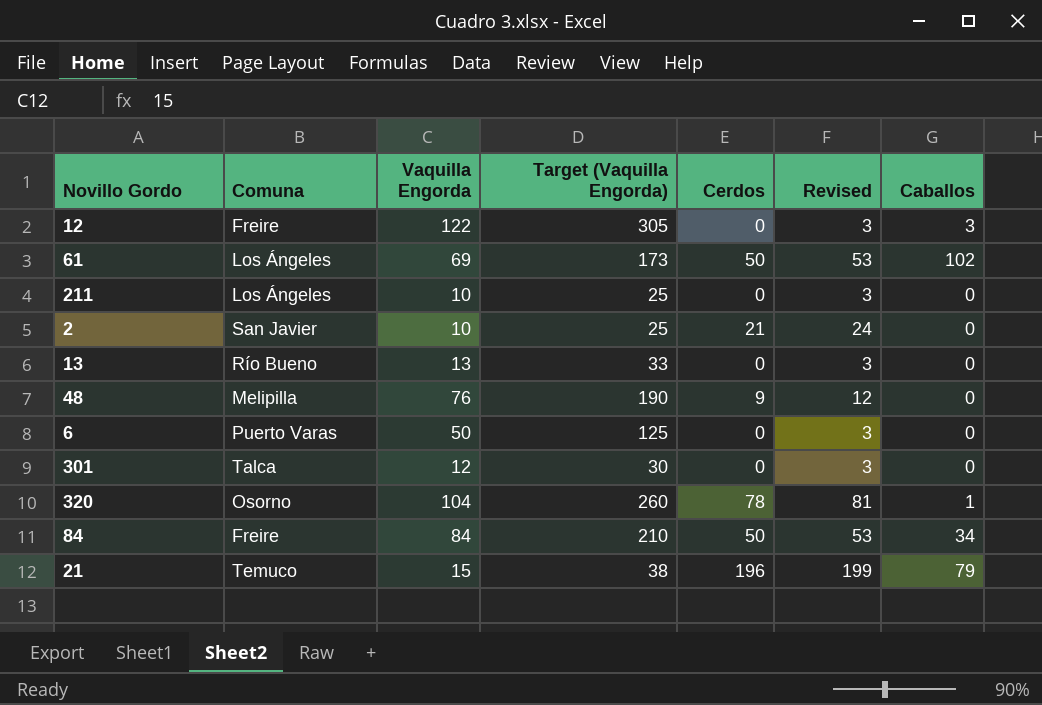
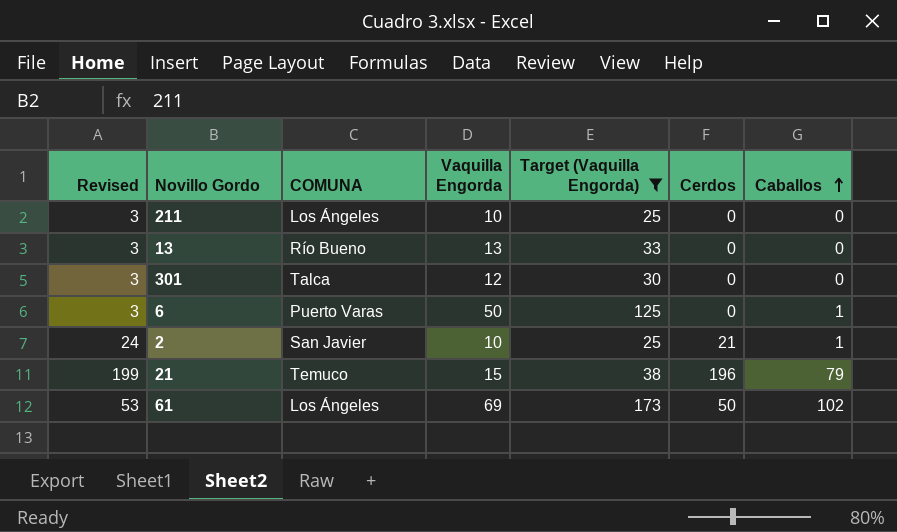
filter: none -> Target (Vaquilla Engorda) <= 173
row order: none -> Caballos ascending
column Revised | position: 6 -> 1
column name: Comuna -> COMUNA
6 | Caballos: 0 -> 1
2 | Caballos: 0 -> 1

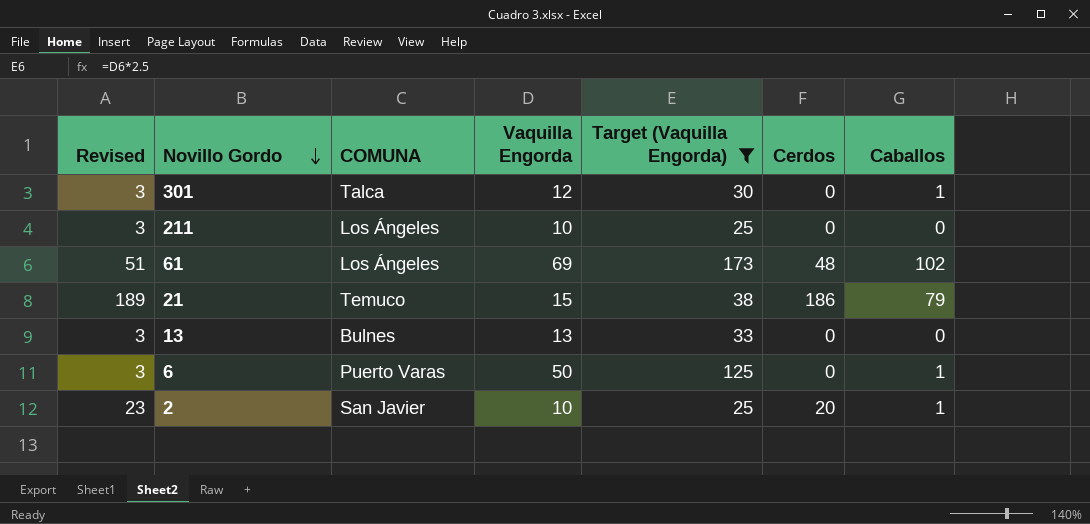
row order: Caballos ascending -> Novillo Gordo descending
301 | Caballos: 0 -> 1
61 | Revised: 53 -> 51
61 | Cerdos: 50 -> 48
21 | Revised: 199 -> 189
21 | Cerdos: 196 -> 186
13 | COMUNA: Río Bueno -> Bulnes
2 | Revised: 24 -> 23
2 | Cerdos: 21 -> 20

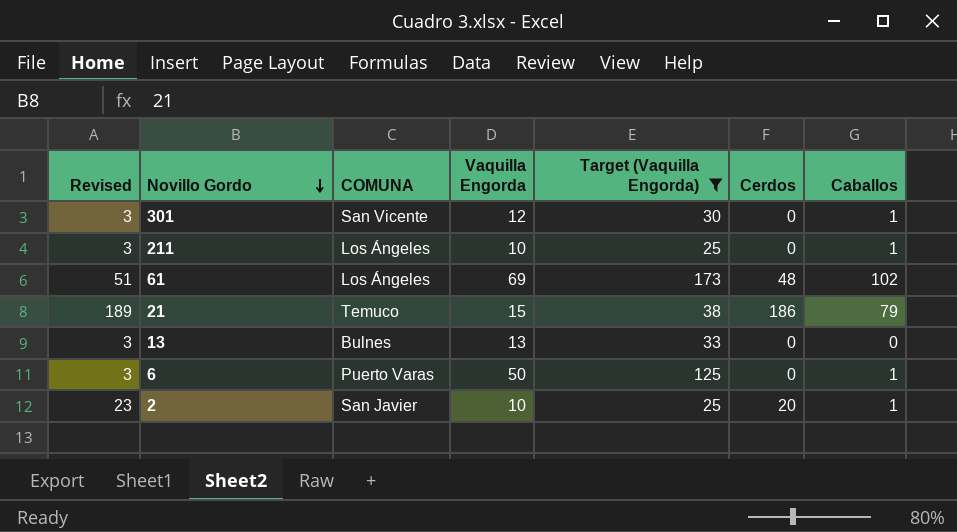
301 | COMUNA: Talca -> San Vicente
211 | Caballos: 0 -> 1

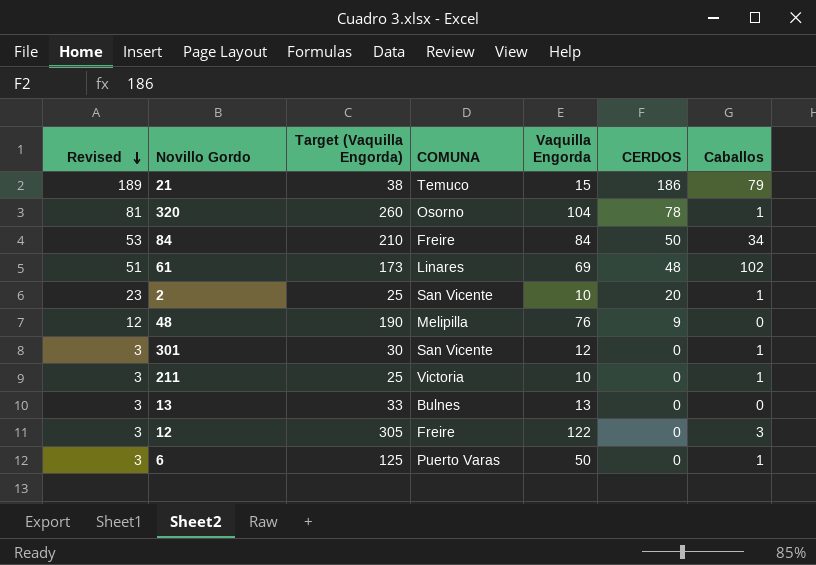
filter: Target (Vaquilla Engorda) <= 173 -> none
row order: Novillo Gordo descending -> Revised descending
column Target (Vaquilla Engorda) | position: 5 -> 3
column name: Cerdos -> CERDOS
61 | COMUNA: Los Ángeles -> Linares
2 | COMUNA: San Javier -> San Vicente
211 | COMUNA: Los Ángeles -> Victoria

